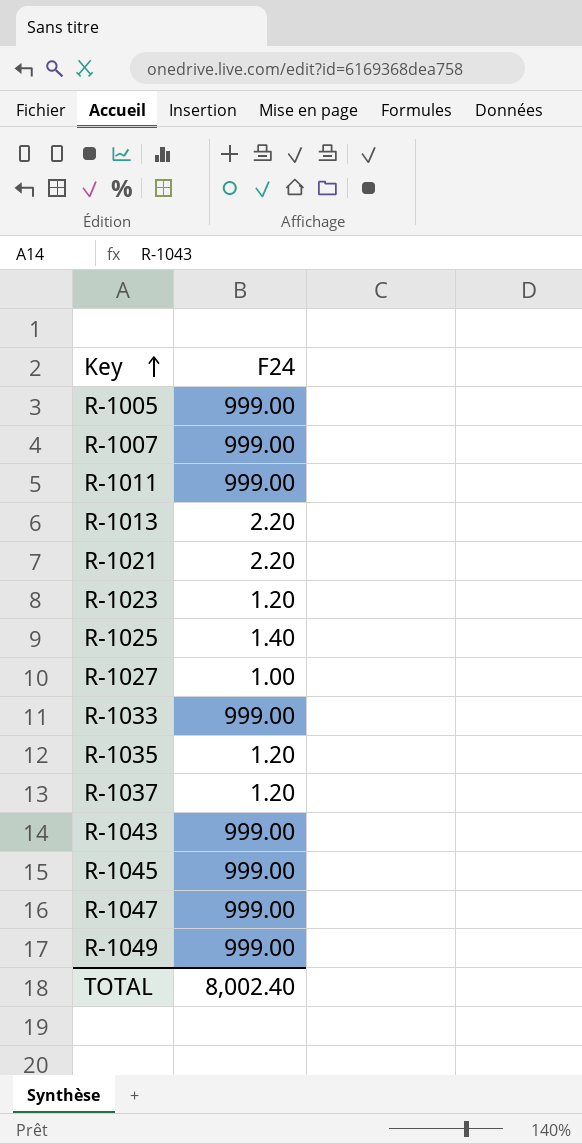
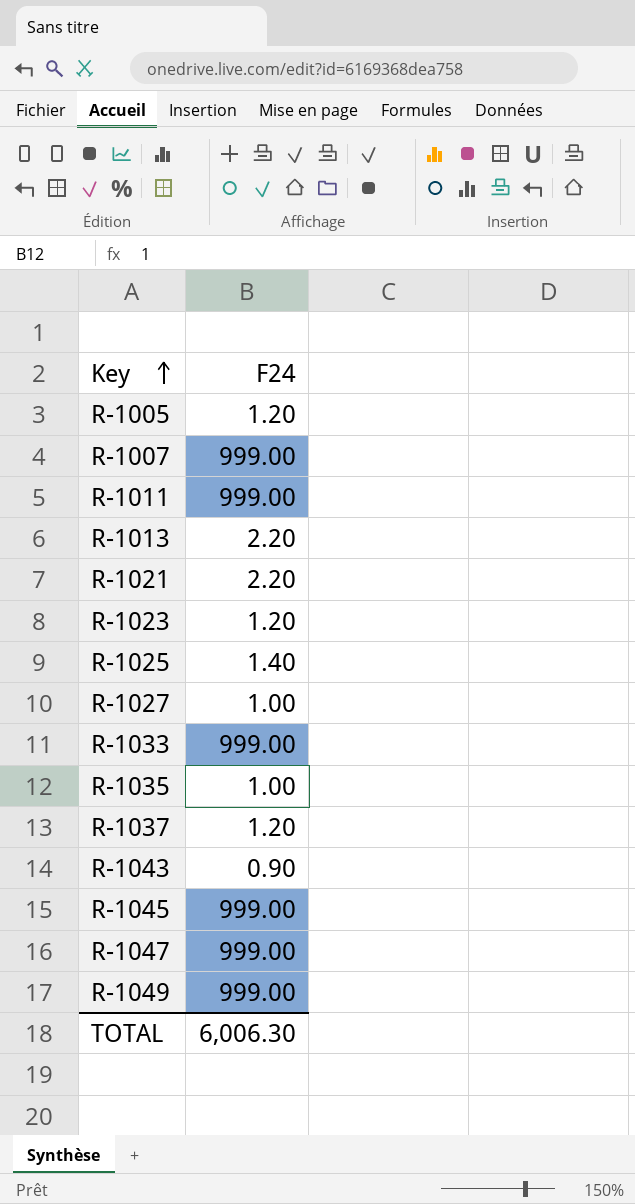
R-1005 | F24: 999.00 -> 1.20
R-1035 | F24: 1.20 -> 1.00
R-1043 | F24: 999.00 -> 0.90
TOTAL | F24: 8,002.40 -> 6,006.30

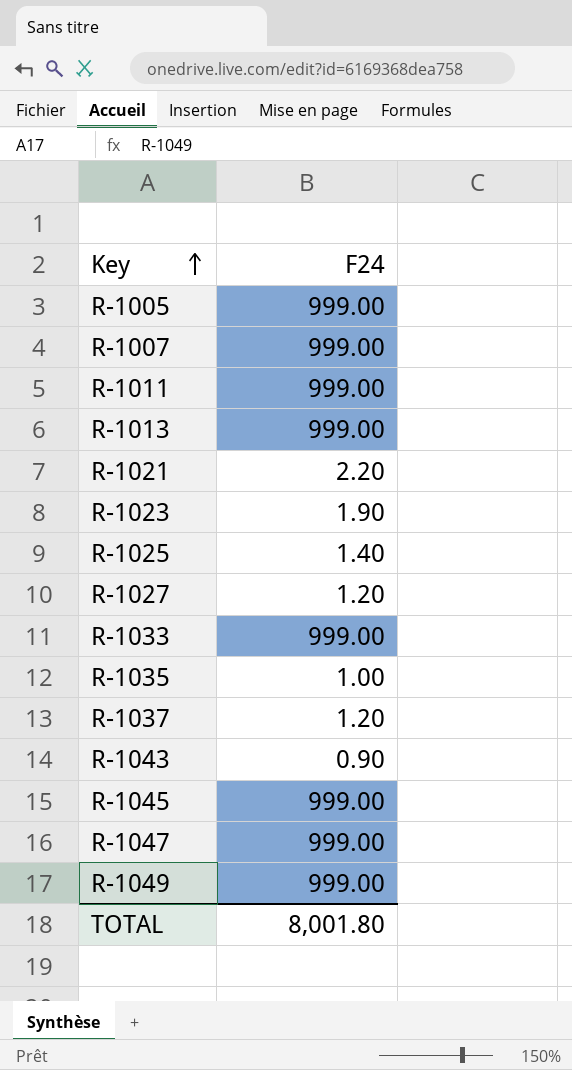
R-1005 | F24: 1.20 -> 999.00
R-1013 | F24: 2.20 -> 999.00
R-1023 | F24: 1.20 -> 1.90
R-1027 | F24: 1.00 -> 1.20
TOTAL | F24: 6,006.30 -> 8,001.80

